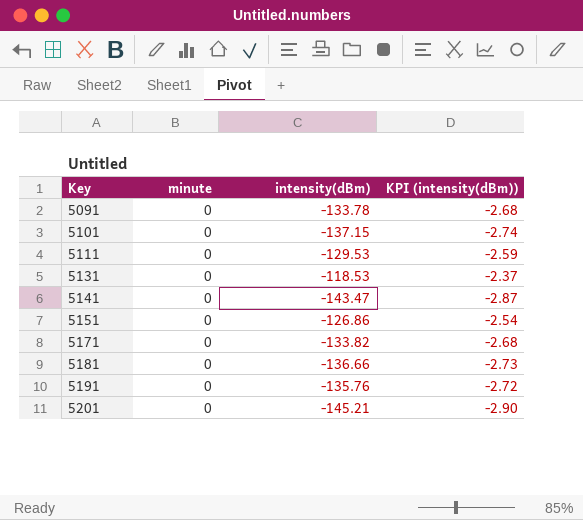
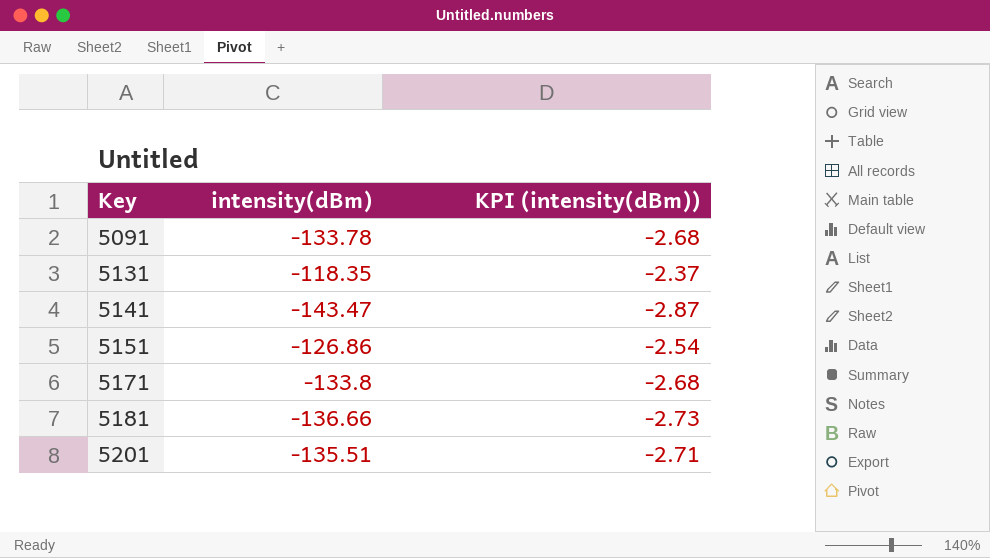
column minute | position: 2 -> none
row 5101: 0 | -137.15 | -2.74 -> none
row 5111: 0 | -129.53 | -2.59 -> none
row 5191: 0 | -135.76 | -2.72 -> none
5131 | intensity(dBm): -118.53 -> -118.35
5171 | intensity(dBm): -133.82 -> -133.8
5201 | intensity(dBm): -145.21 -> -135.51
5201 | KPI (intensity(dBm)): -2.90 -> -2.71

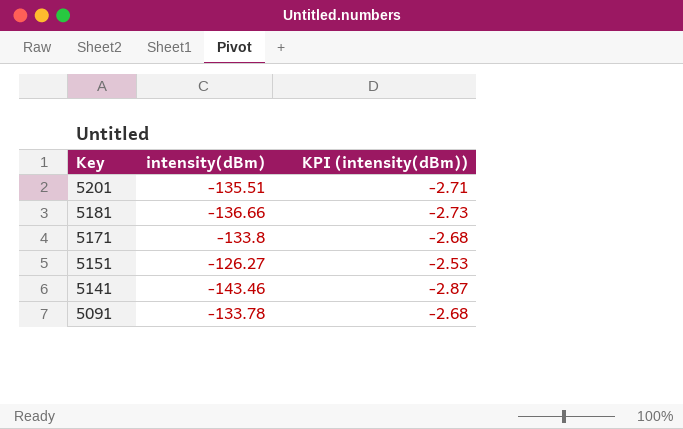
row order: Key ascending -> Key descending
row 5131: -118.35 | -2.37 -> none
5151 | intensity(dBm): -126.86 -> -126.27
5151 | KPI (intensity(dBm)): -2.54 -> -2.53
5141 | intensity(dBm): -143.47 -> -143.46

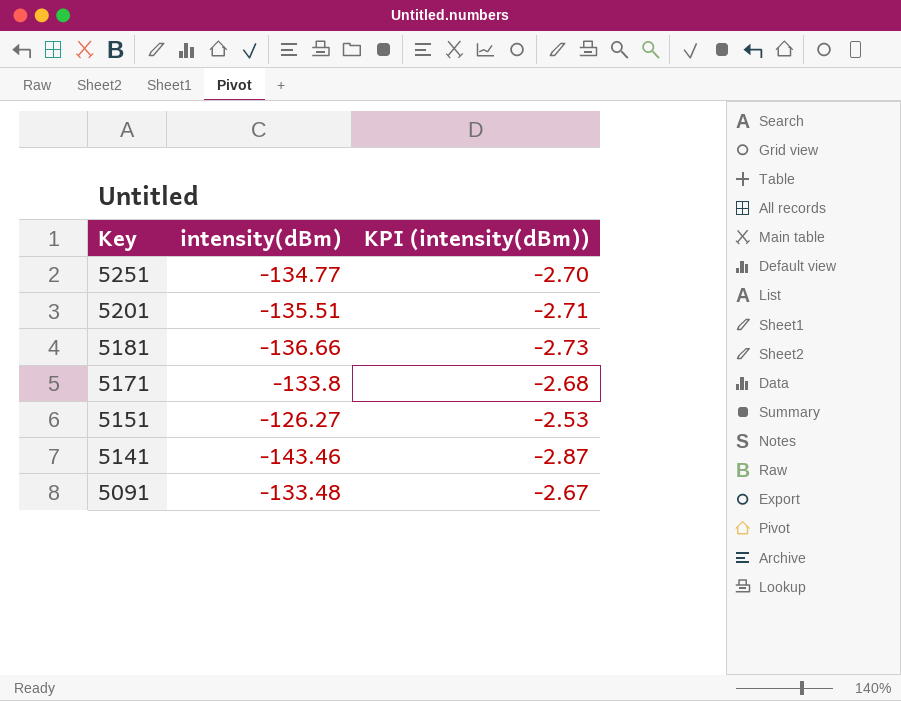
row 5251: none -> -134.77 | -2.70
5091 | intensity(dBm): -133.78 -> -133.48
5091 | KPI (intensity(dBm)): -2.68 -> -2.67

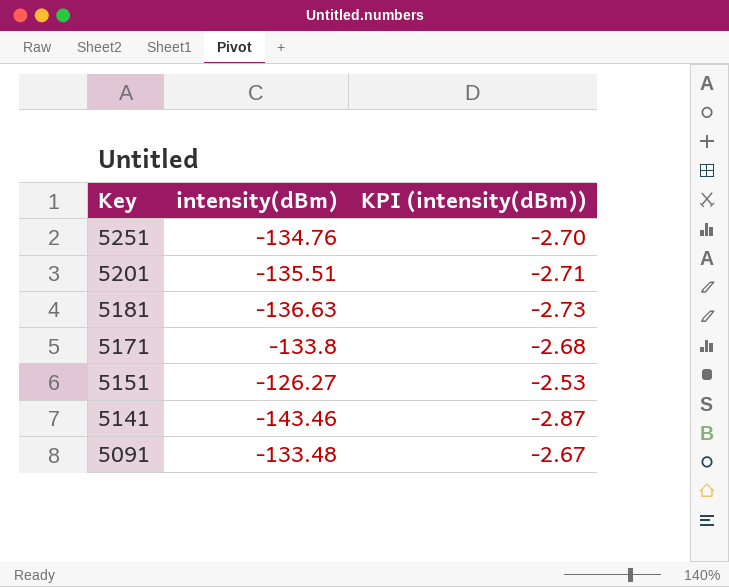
5251 | intensity(dBm): -134.77 -> -134.76
5181 | intensity(dBm): -136.66 -> -136.63

